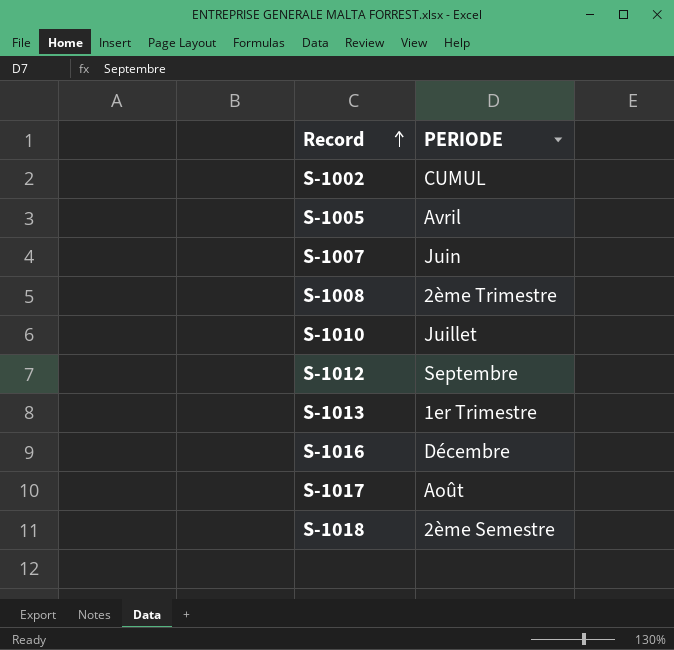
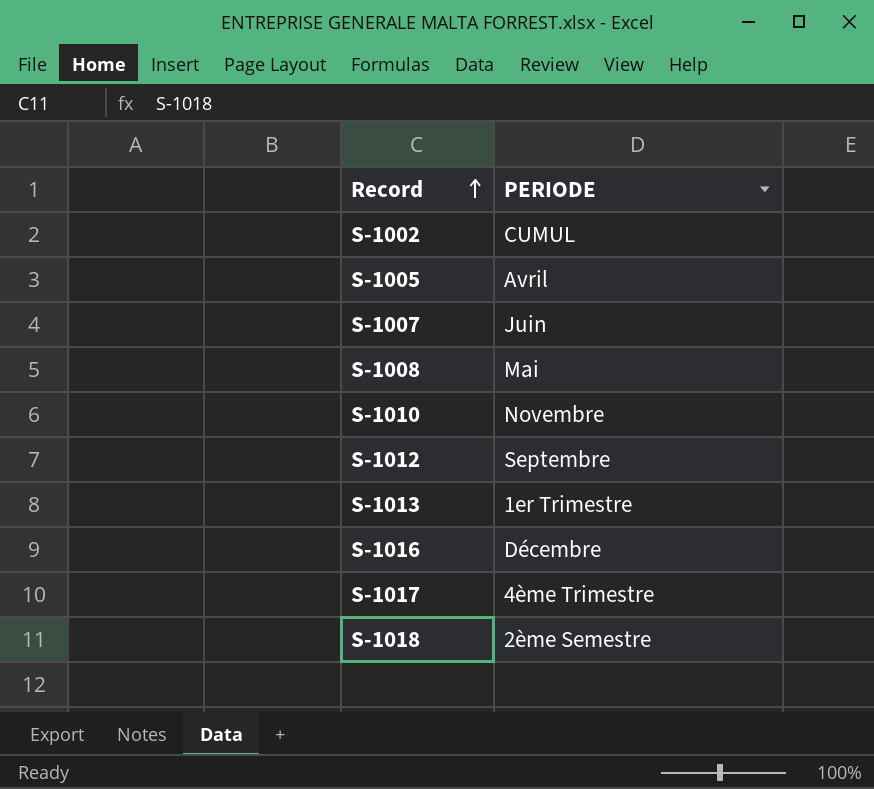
S-1008 | PERIODE: 2ème Trimestre -> Mai
S-1010 | PERIODE: Juillet -> Novembre
S-1017 | PERIODE: Août -> 4ème Trimestre

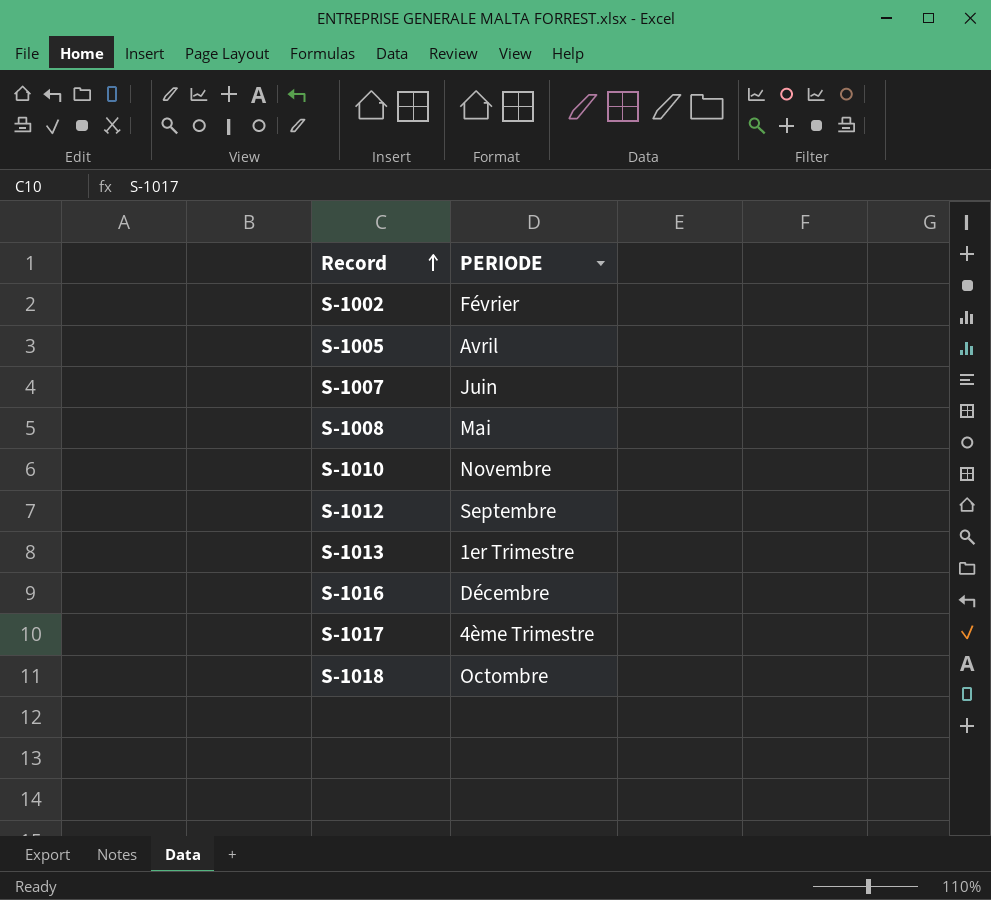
S-1002 | PERIODE: CUMUL -> Février
S-1018 | PERIODE: 2ème Semestre -> Octombre

